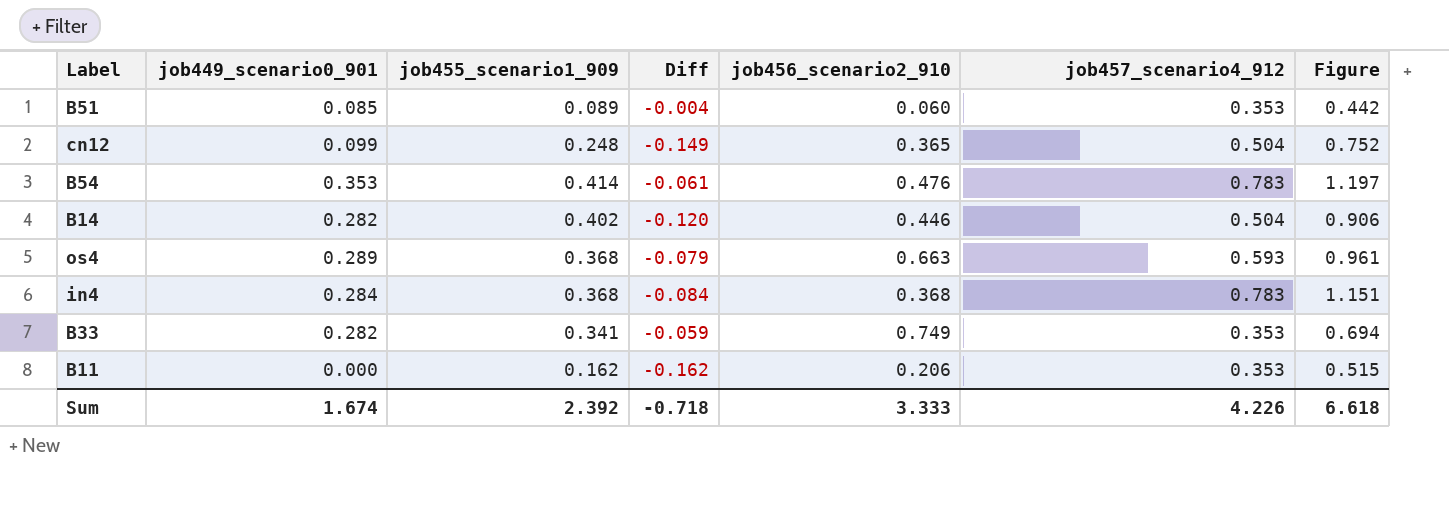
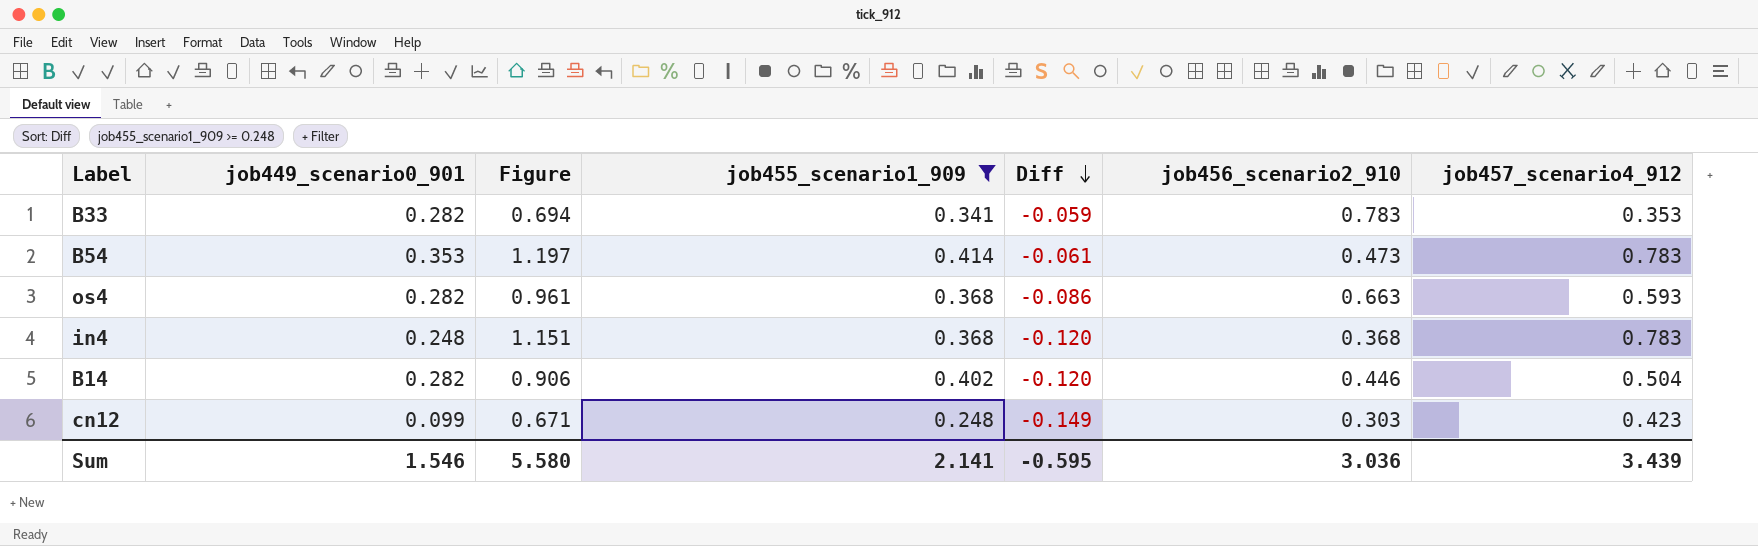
filter: none -> job455_scenario1_909 >= 0.248
row order: none -> Diff descending
column Figure | position: 7 -> 3
B33 | job456_scenario2_910: 0.749 -> 0.783
B54 | job456_scenario2_910: 0.476 -> 0.473
os4 | job449_scenario0_901: 0.289 -> 0.282
os4 | Diff: -0.079 -> -0.086
in4 | job449_scenario0_901: 0.284 -> 0.248
in4 | Diff: -0.084 -> -0.120
cn12 | Figure: 0.752 -> 0.671
cn12 | job456_scenario2_910: 0.365 -> 0.303
cn12 | job457_scenario4_912: 0.504 -> 0.423
Sum | job449_scenario0_901: 1.674 -> 1.546
Sum | Figure: 6.618 -> 5.580
Sum | job455_scenario1_909: 2.392 -> 2.141
Sum | Diff: -0.718 -> -0.595
Sum | job456_scenario2_910: 3.333 -> 3.036
Sum | job457_scenario4_912: 4.226 -> 3.439

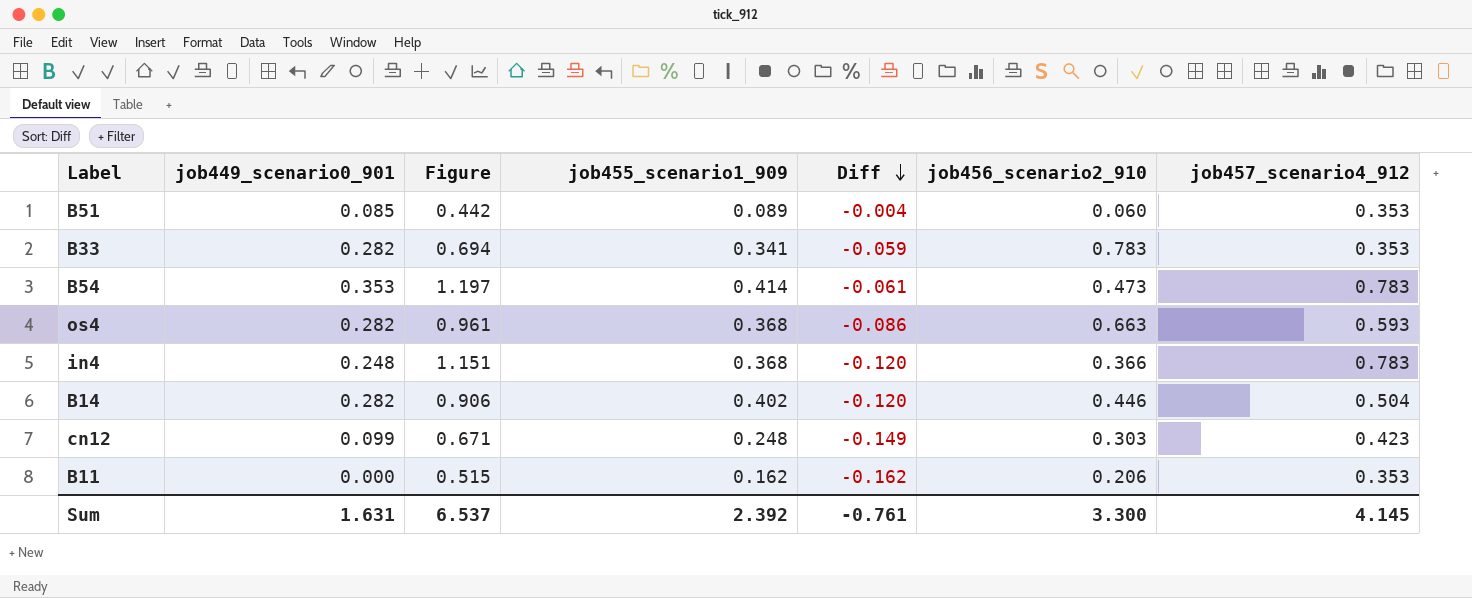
filter: job455_scenario1_909 >= 0.248 -> none
in4 | job456_scenario2_910: 0.368 -> 0.366
Sum | job449_scenario0_901: 1.546 -> 1.631
Sum | Figure: 5.580 -> 6.537
Sum | job455_scenario1_909: 2.141 -> 2.392
Sum | Diff: -0.595 -> -0.761
Sum | job456_scenario2_910: 3.036 -> 3.300
Sum | job457_scenario4_912: 3.439 -> 4.145

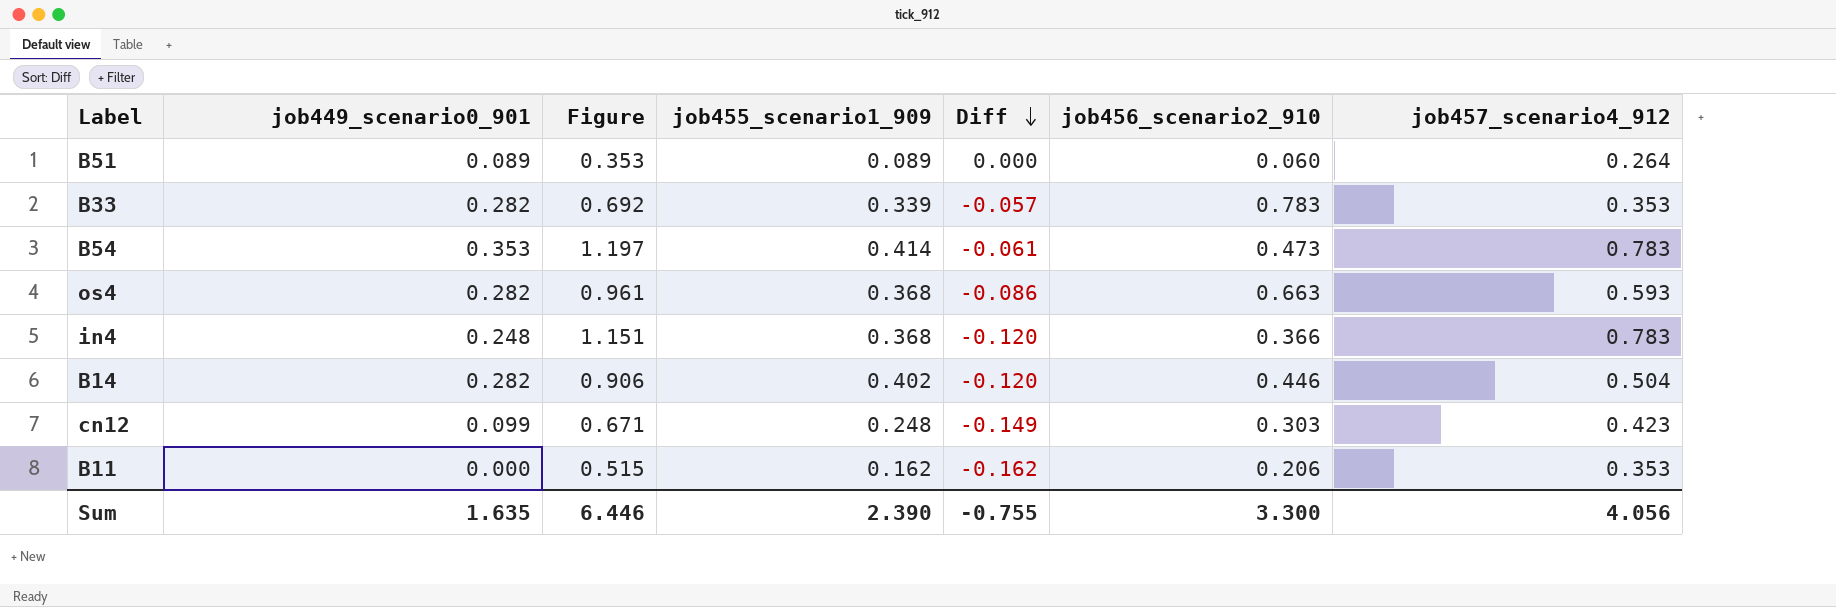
B51 | job449_scenario0_901: 0.085 -> 0.089
B51 | Figure: 0.442 -> 0.353
B51 | Diff: -0.004 -> 0.000
B51 | job457_scenario4_912: 0.353 -> 0.264
B33 | Figure: 0.694 -> 0.692
B33 | job455_scenario1_909: 0.341 -> 0.339
B33 | Diff: -0.059 -> -0.057
Sum | job449_scenario0_901: 1.631 -> 1.635
Sum | Figure: 6.537 -> 6.446
Sum | job455_scenario1_909: 2.392 -> 2.390
Sum | Diff: -0.761 -> -0.755
Sum | job457_scenario4_912: 4.145 -> 4.056

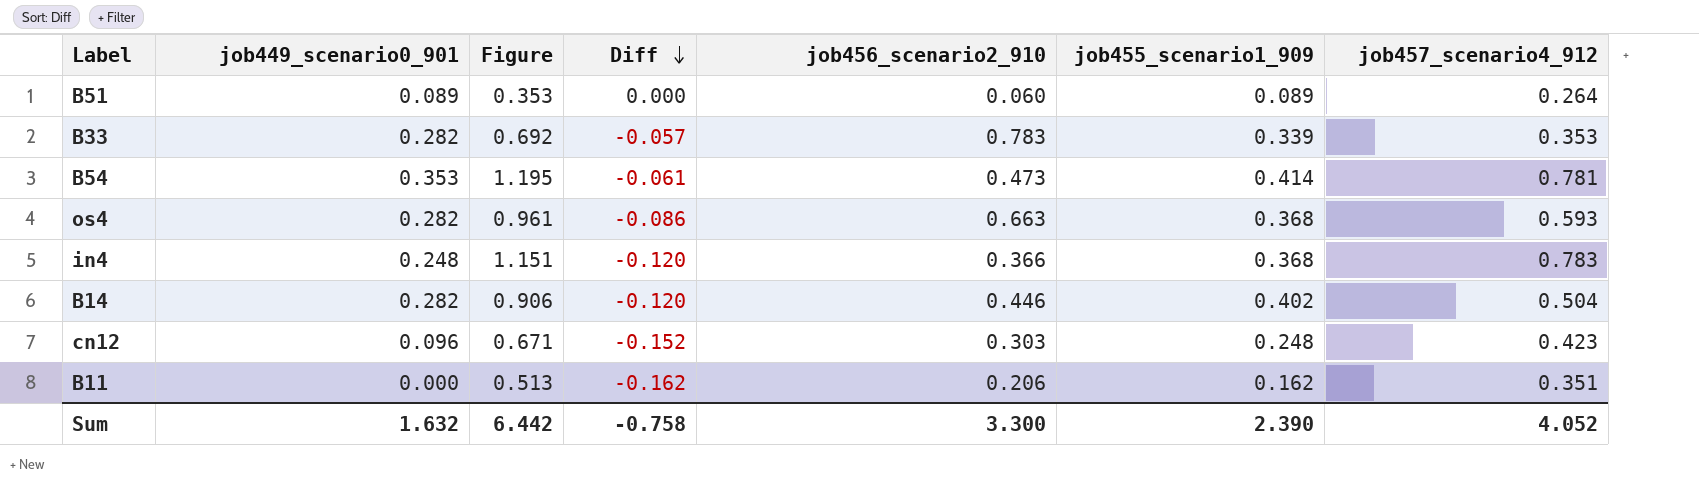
column job455_scenario1_909 | position: 4 -> 6
B54 | Figure: 1.197 -> 1.195
B54 | job457_scenario4_912: 0.783 -> 0.781
cn12 | job449_scenario0_901: 0.099 -> 0.096
cn12 | Diff: -0.149 -> -0.152
B11 | Figure: 0.515 -> 0.513
B11 | job457_scenario4_912: 0.353 -> 0.351
Sum | job449_scenario0_901: 1.635 -> 1.632
Sum | Figure: 6.446 -> 6.442
Sum | Diff: -0.755 -> -0.758
Sum | job457_scenario4_912: 4.056 -> 4.052

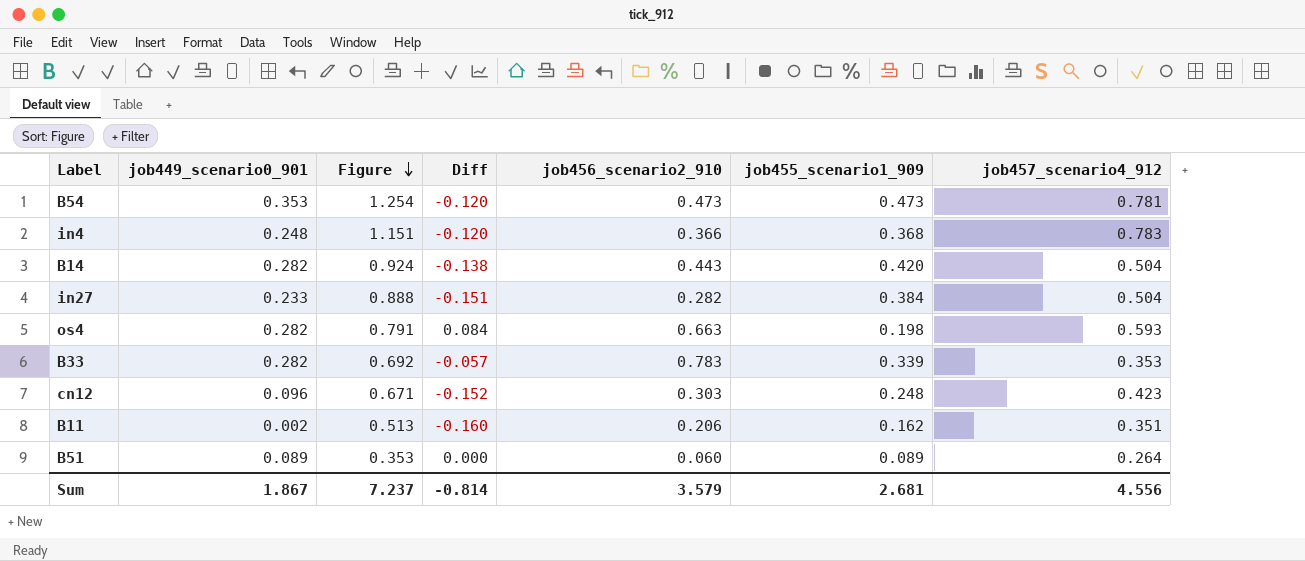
row order: Diff descending -> Figure descending
B54 | Figure: 1.195 -> 1.254
B54 | Diff: -0.061 -> -0.120
B54 | job455_scenario1_909: 0.414 -> 0.473
B14 | Figure: 0.906 -> 0.924
B14 | Diff: -0.120 -> -0.138
B14 | job456_scenario2_910: 0.446 -> 0.443
B14 | job455_scenario1_909: 0.402 -> 0.420
row in27: none -> 0.233 | 0.888 | -0.151 | 0.282 | 0.384 | 0.504
os4 | Figure: 0.961 -> 0.791
os4 | Diff: -0.086 -> 0.084
os4 | job455_scenario1_909: 0.368 -> 0.198
B11 | job449_scenario0_901: 0.000 -> 0.002
B11 | Diff: -0.162 -> -0.160
Sum | job449_scenario0_901: 1.632 -> 1.867
Sum | Figure: 6.442 -> 7.237
Sum | Diff: -0.758 -> -0.814
Sum | job456_scenario2_910: 3.300 -> 3.579
Sum | job455_scenario1_909: 2.390 -> 2.681
Sum | job457_scenario4_912: 4.052 -> 4.556

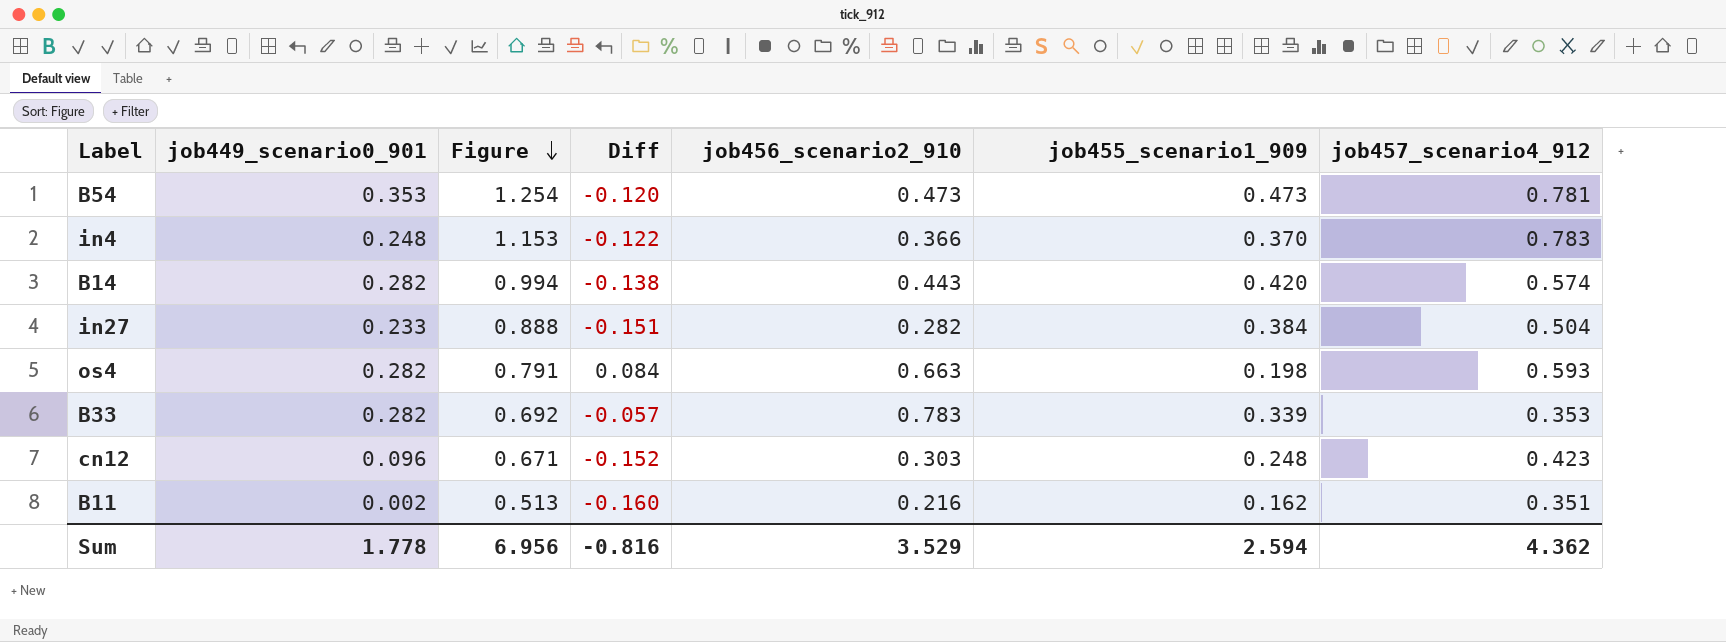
row B51: 0.089 | 0.353 | 0.000 | 0.060 | 0.089 | 0.264 -> none
in4 | Figure: 1.151 -> 1.153
in4 | Diff: -0.120 -> -0.122
in4 | job455_scenario1_909: 0.368 -> 0.370
B14 | Figure: 0.924 -> 0.994
B14 | job457_scenario4_912: 0.504 -> 0.574
B11 | job456_scenario2_910: 0.206 -> 0.216
Sum | job449_scenario0_901: 1.867 -> 1.778
Sum | Figure: 7.237 -> 6.956
Sum | Diff: -0.814 -> -0.816
Sum | job456_scenario2_910: 3.579 -> 3.529
Sum | job455_scenario1_909: 2.681 -> 2.594
Sum | job457_scenario4_912: 4.556 -> 4.362

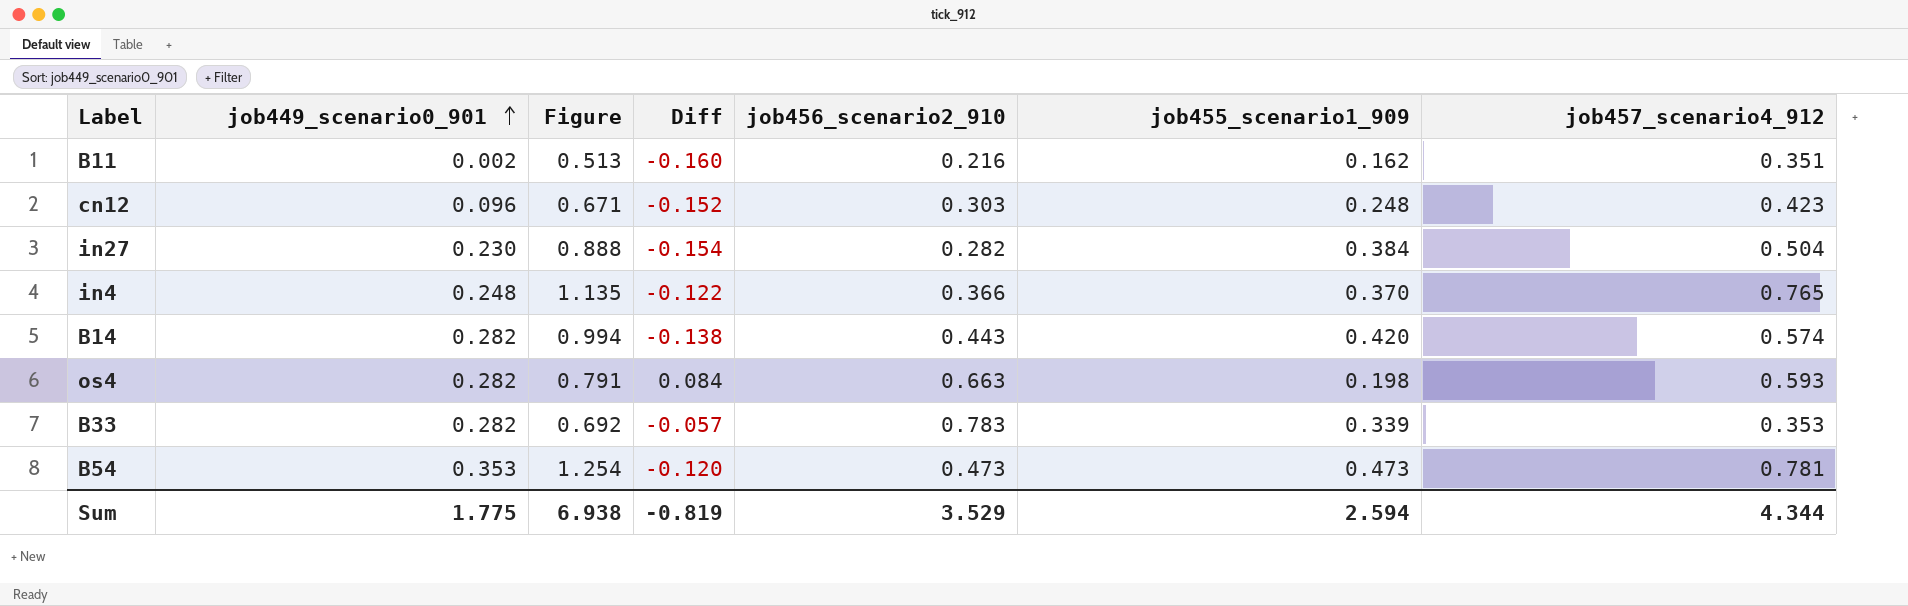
row order: Figure descending -> job449_scenario0_901 ascending
in27 | job449_scenario0_901: 0.233 -> 0.230
in27 | Diff: -0.151 -> -0.154
in4 | Figure: 1.153 -> 1.135
in4 | job457_scenario4_912: 0.783 -> 0.765
Sum | job449_scenario0_901: 1.778 -> 1.775
Sum | Figure: 6.956 -> 6.938
Sum | Diff: -0.816 -> -0.819
Sum | job457_scenario4_912: 4.362 -> 4.344

